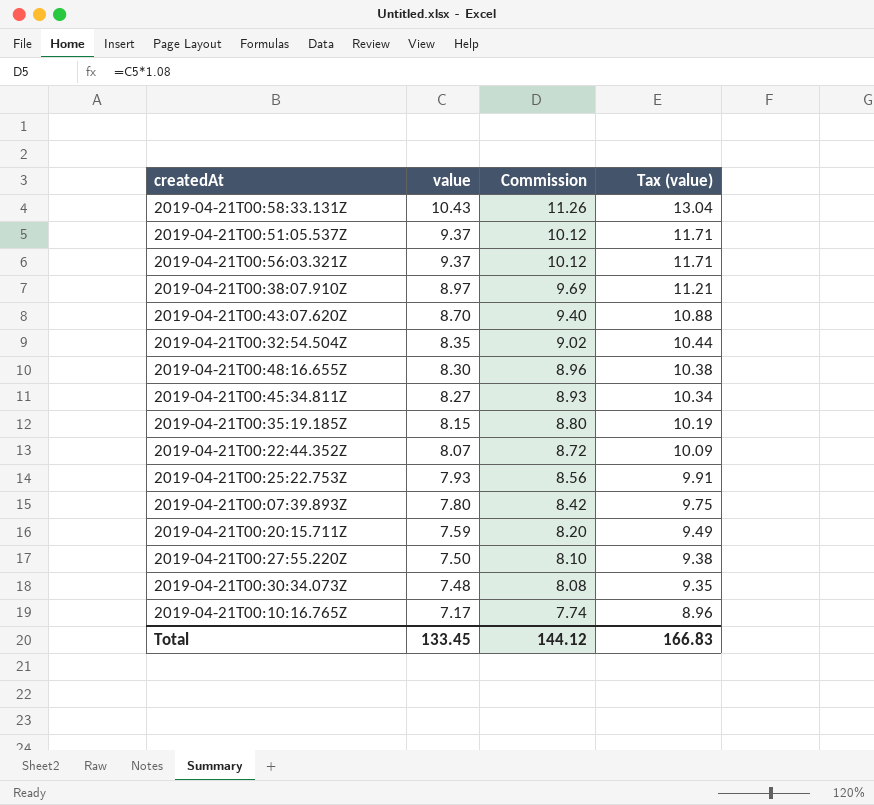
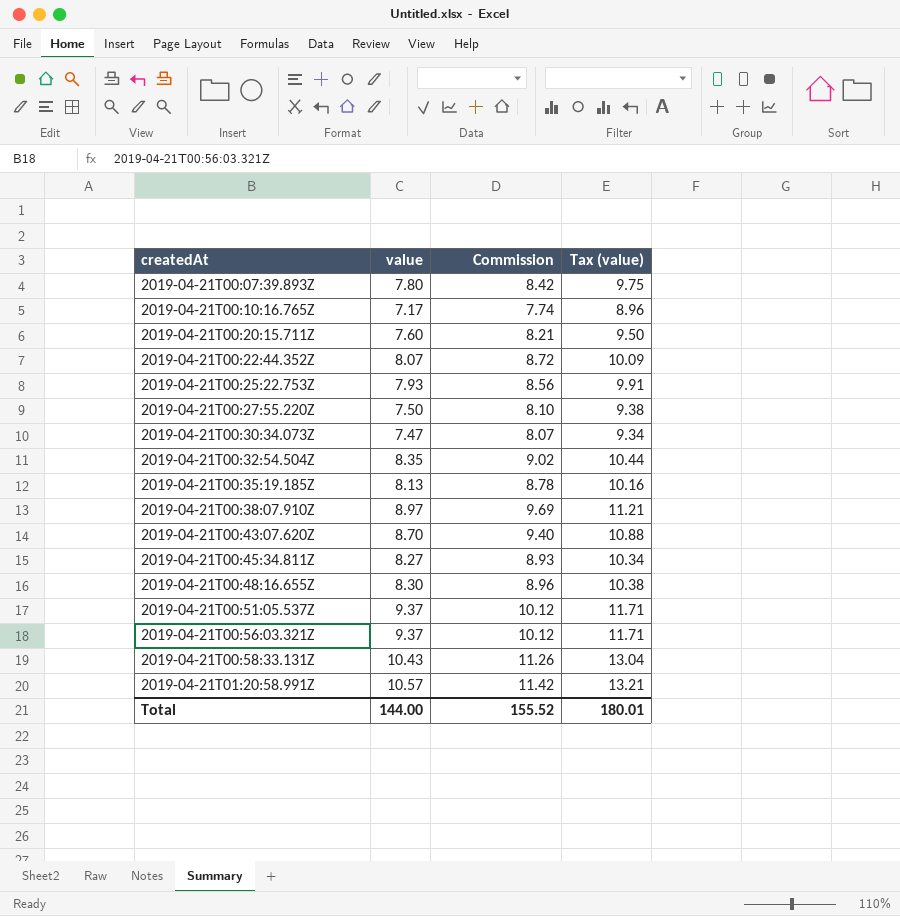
row order: value descending -> createdAt ascending
2019-04-21T00:20:15.711Z | value: 7.59 -> 7.60
2019-04-21T00:20:15.711Z | Commission: 8.20 -> 8.21
2019-04-21T00:20:15.711Z | Tax (value): 9.49 -> 9.50
2019-04-21T00:30:34.073Z | value: 7.48 -> 7.47
2019-04-21T00:30:34.073Z | Commission: 8.08 -> 8.07
2019-04-21T00:30:34.073Z | Tax (value): 9.35 -> 9.34
2019-04-21T00:35:19.185Z | value: 8.15 -> 8.13
2019-04-21T00:35:19.185Z | Commission: 8.80 -> 8.78
2019-04-21T00:35:19.185Z | Tax (value): 10.19 -> 10.16
row 2019-04-21T01:20:58.991Z: none -> 10.57 | 11.42 | 13.21
Total | value: 133.45 -> 144.00
Total | Commission: 144.12 -> 155.52
Total | Tax (value): 166.83 -> 180.01

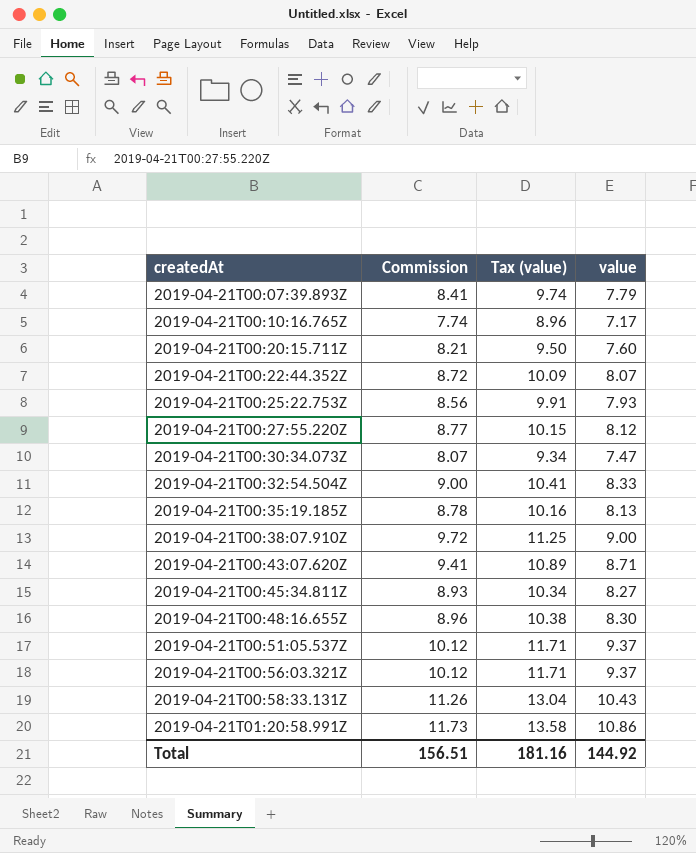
column value | position: 2 -> 4
2019-04-21T00:07:39.893Z | Commission: 8.42 -> 8.41
2019-04-21T00:07:39.893Z | Tax (value): 9.75 -> 9.74
2019-04-21T00:07:39.893Z | value: 7.80 -> 7.79
2019-04-21T00:27:55.220Z | Commission: 8.10 -> 8.77
2019-04-21T00:27:55.220Z | Tax (value): 9.38 -> 10.15
2019-04-21T00:27:55.220Z | value: 7.50 -> 8.12
2019-04-21T00:32:54.504Z | Commission: 9.02 -> 9.00
2019-04-21T00:32:54.504Z | Tax (value): 10.44 -> 10.41
2019-04-21T00:32:54.504Z | value: 8.35 -> 8.33
2019-04-21T00:38:07.910Z | Commission: 9.69 -> 9.72
2019-04-21T00:38:07.910Z | Tax (value): 11.21 -> 11.25
2019-04-21T00:38:07.910Z | value: 8.97 -> 9.00
2019-04-21T00:43:07.620Z | Commission: 9.40 -> 9.41
2019-04-21T00:43:07.620Z | Tax (value): 10.88 -> 10.89
2019-04-21T00:43:07.620Z | value: 8.70 -> 8.71
2019-04-21T01:20:58.991Z | Commission: 11.42 -> 11.73
2019-04-21T01:20:58.991Z | Tax (value): 13.21 -> 13.58
2019-04-21T01:20:58.991Z | value: 10.57 -> 10.86
Total | Commission: 155.52 -> 156.51
Total | Tax (value): 180.01 -> 181.16
Total | value: 144.00 -> 144.92

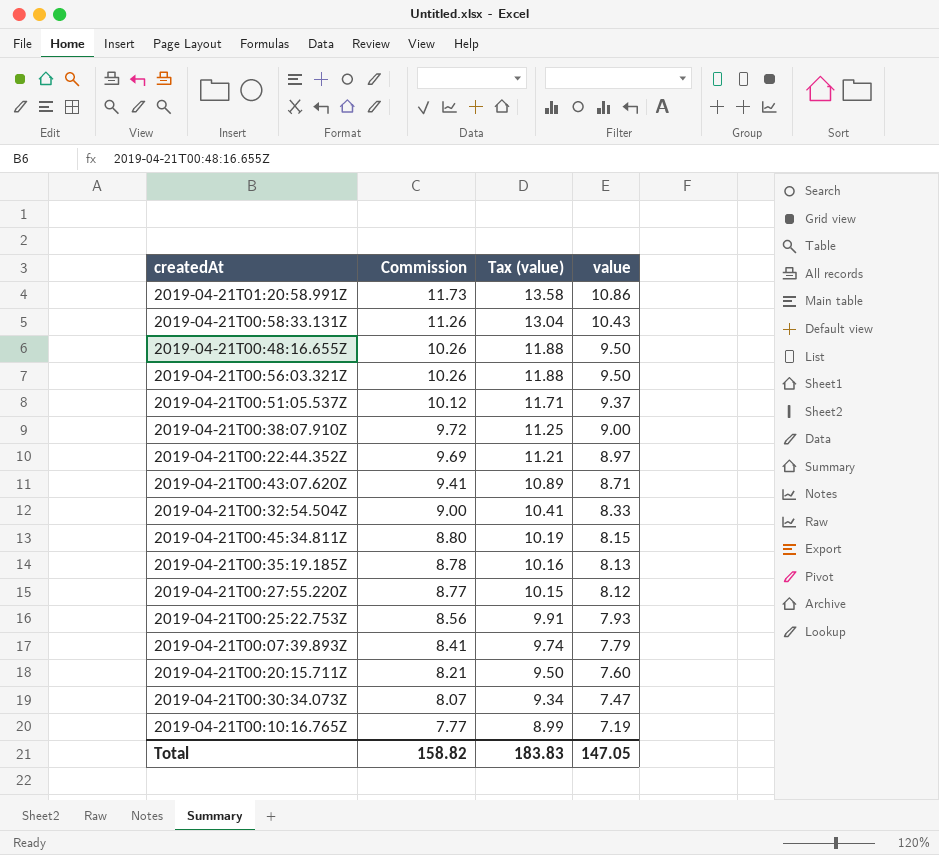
row order: createdAt ascending -> Commission descending
2019-04-21T00:48:16.655Z | Commission: 8.96 -> 10.26
2019-04-21T00:48:16.655Z | Tax (value): 10.38 -> 11.88
2019-04-21T00:48:16.655Z | value: 8.30 -> 9.50
2019-04-21T00:56:03.321Z | Commission: 10.12 -> 10.26
2019-04-21T00:56:03.321Z | Tax (value): 11.71 -> 11.88
2019-04-21T00:56:03.321Z | value: 9.37 -> 9.50
2019-04-21T00:22:44.352Z | Commission: 8.72 -> 9.69
2019-04-21T00:22:44.352Z | Tax (value): 10.09 -> 11.21
2019-04-21T00:22:44.352Z | value: 8.07 -> 8.97
2019-04-21T00:45:34.811Z | Commission: 8.93 -> 8.80
2019-04-21T00:45:34.811Z | Tax (value): 10.34 -> 10.19
2019-04-21T00:45:34.811Z | value: 8.27 -> 8.15
2019-04-21T00:10:16.765Z | Commission: 7.74 -> 7.77
2019-04-21T00:10:16.765Z | Tax (value): 8.96 -> 8.99
2019-04-21T00:10:16.765Z | value: 7.17 -> 7.19
Total | Commission: 156.51 -> 158.82
Total | Tax (value): 181.16 -> 183.83
Total | value: 144.92 -> 147.05

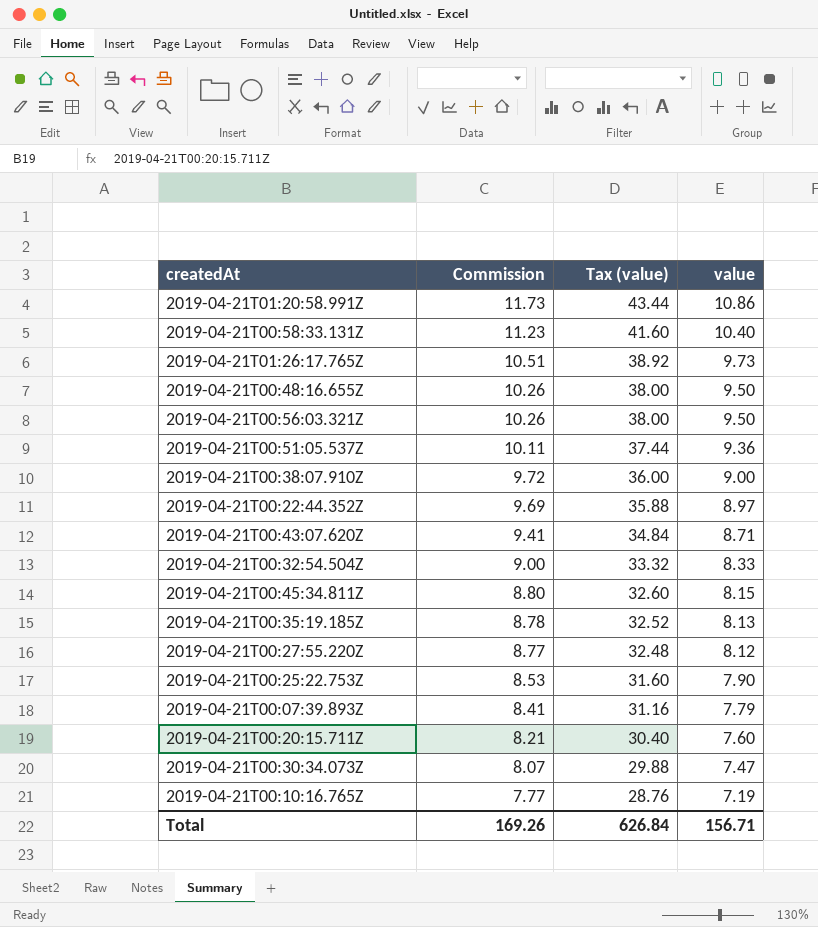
column Tax (value) | formula: [value] * 1.25 -> [value] * 4
2019-04-21T00:58:33.131Z | Commission: 11.26 -> 11.23
2019-04-21T00:58:33.131Z | value: 10.43 -> 10.40
row 2019-04-21T01:26:17.765Z: none -> 10.51 | 38.92 | 9.73
2019-04-21T00:51:05.537Z | Commission: 10.12 -> 10.11
2019-04-21T00:51:05.537Z | value: 9.37 -> 9.36
2019-04-21T00:25:22.753Z | Commission: 8.56 -> 8.53
2019-04-21T00:25:22.753Z | value: 7.93 -> 7.90
Total | Commission: 158.82 -> 169.26
Total | Tax (value): 183.83 -> 626.84
Total | value: 147.05 -> 156.71

